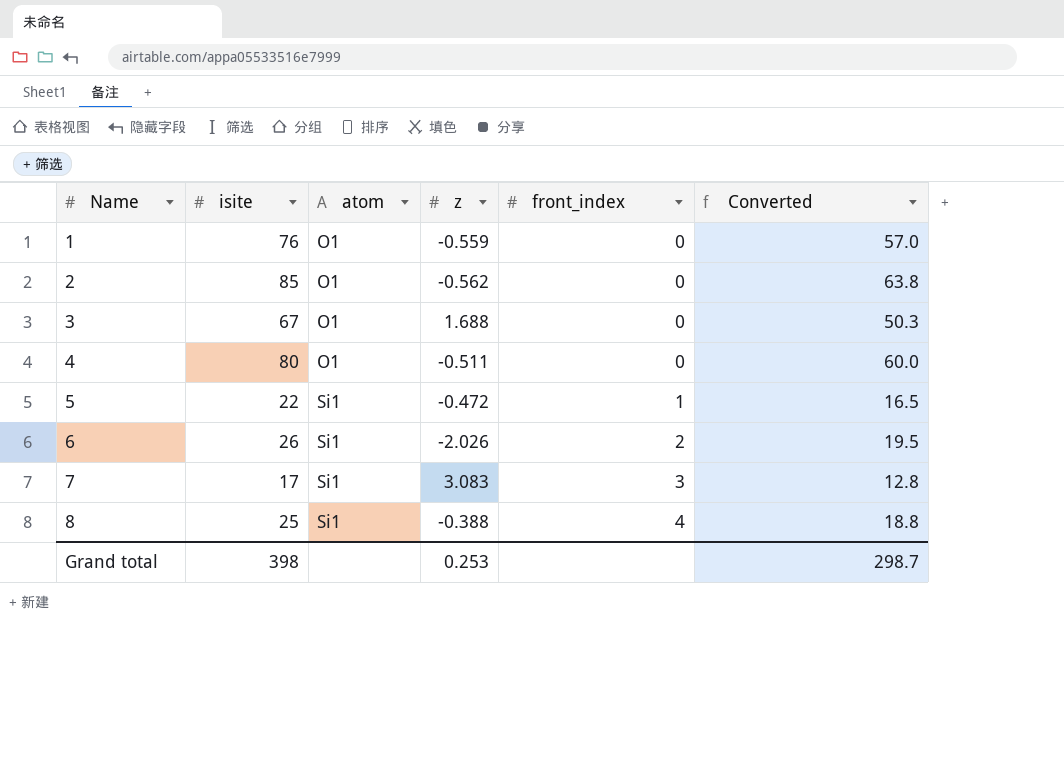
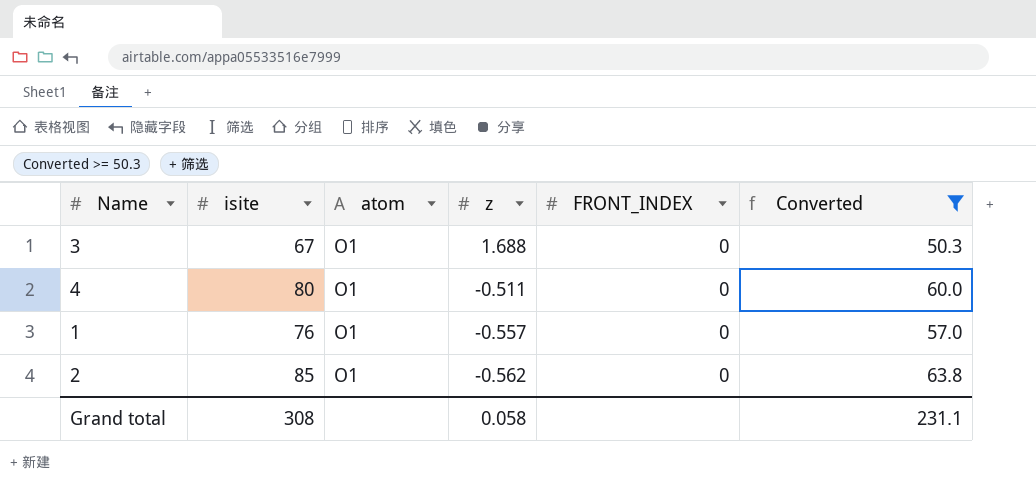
filter: none -> Converted >= 50.3
row order: Name ascending -> z descending
column name: front_index -> FRONT_INDEX
1 | z: -0.559 -> -0.557
Grand total | isite: 398 -> 308
Grand total | z: 0.253 -> 0.058
Grand total | Converted: 298.7 -> 231.1

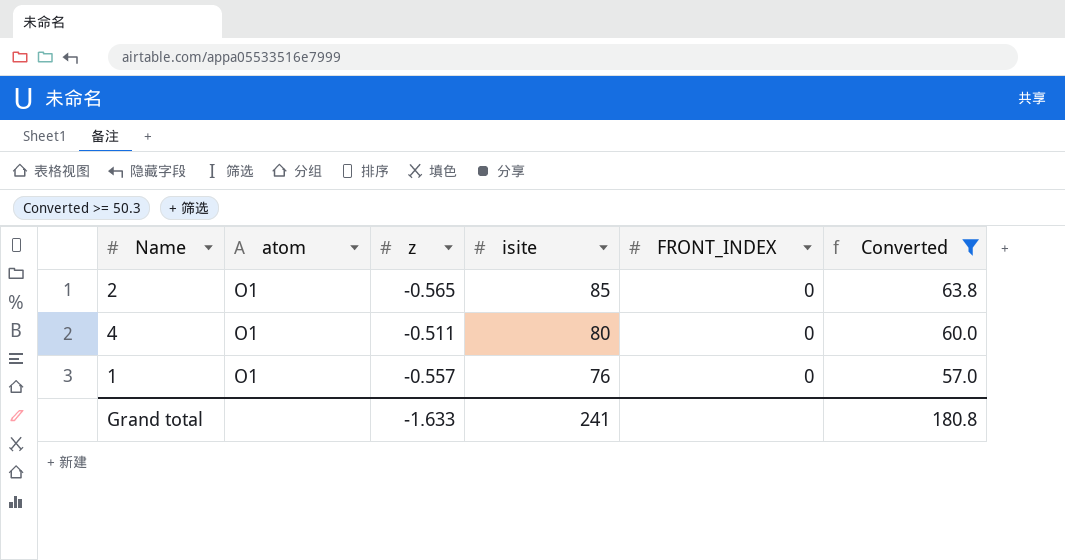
row order: z descending -> isite descending
column isite | position: 2 -> 4
row 3: 67 | O1 | 1.688 | 0 | 50.3 -> none
2 | z: -0.562 -> -0.565
Grand total | z: 0.058 -> -1.633
Grand total | isite: 308 -> 241
Grand total | Converted: 231.1 -> 180.8

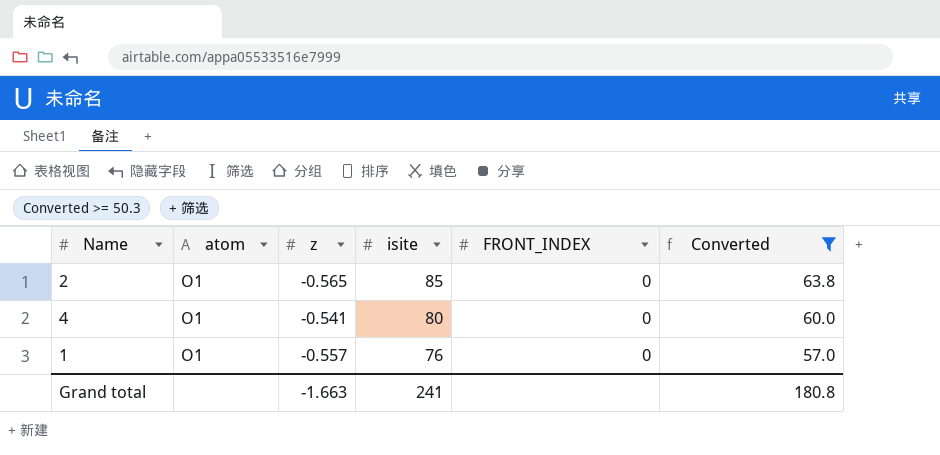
4 | z: -0.511 -> -0.541
Grand total | z: -1.633 -> -1.663

